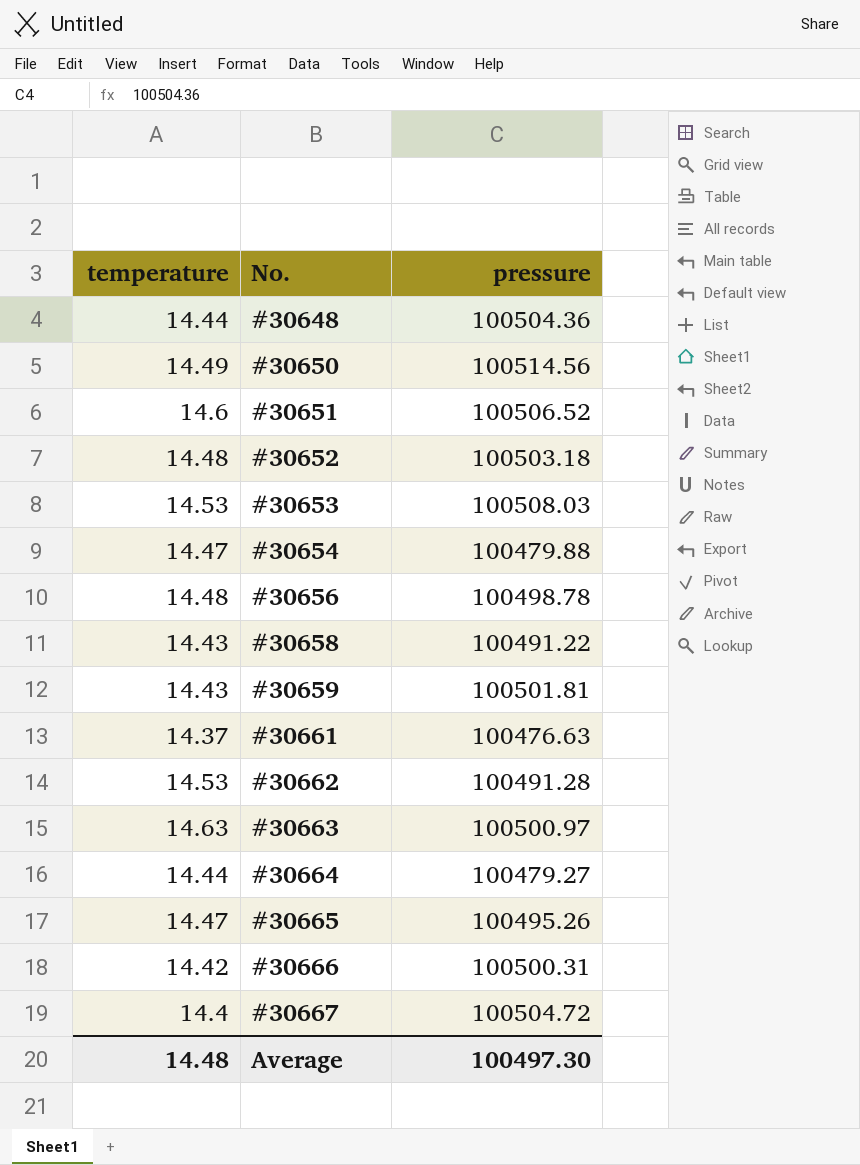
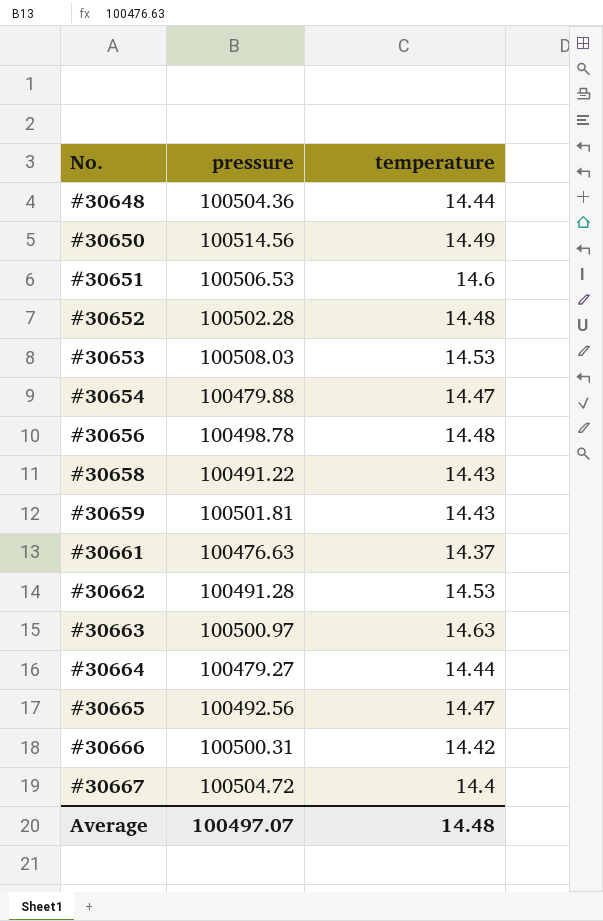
column temperature | position: 1 -> 3
#30651 | pressure: 100506.52 -> 100506.53
#30652 | pressure: 100503.18 -> 100502.28
#30665 | pressure: 100495.26 -> 100492.56
Average | pressure: 100497.30 -> 100497.07

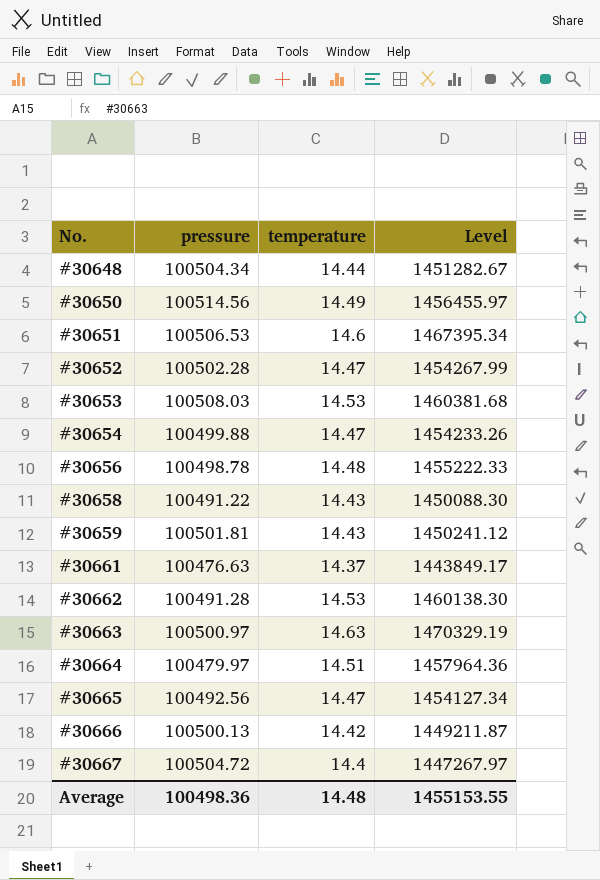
column Level | formula: none -> [pressure] * [temperature]
#30648 | pressure: 100504.36 -> 100504.34
#30652 | temperature: 14.48 -> 14.47
#30654 | pressure: 100479.88 -> 100499.88
#30664 | pressure: 100479.27 -> 100479.97
#30664 | temperature: 14.44 -> 14.51
#30666 | pressure: 100500.31 -> 100500.13
Average | pressure: 100497.07 -> 100498.36

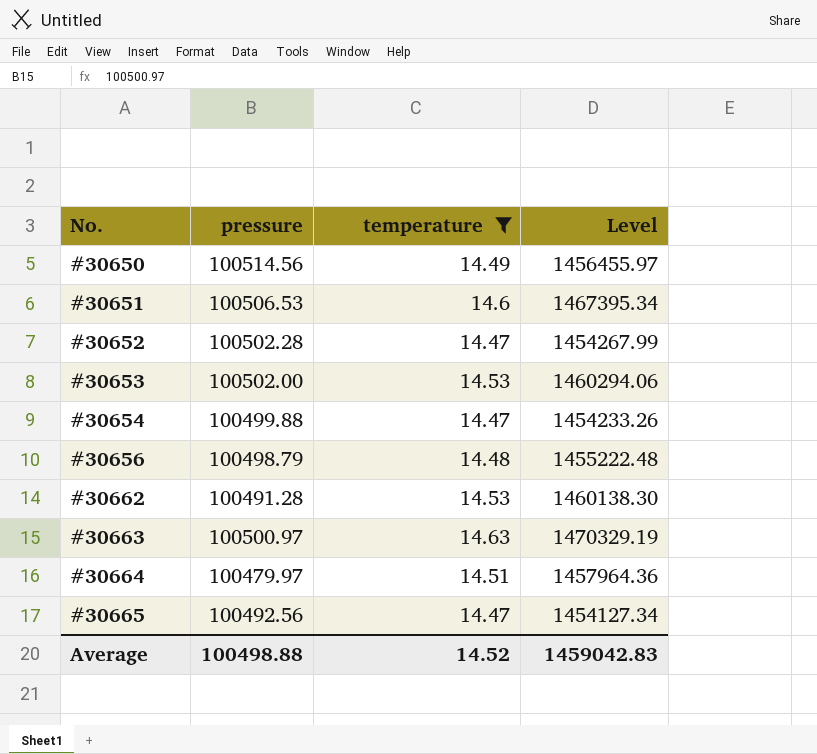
filter: none -> temperature >= 14.47
#30653 | pressure: 100508.03 -> 100502.00
#30653 | Level: 1460381.68 -> 1460294.06
#30656 | pressure: 100498.78 -> 100498.79
#30656 | Level: 1455222.33 -> 1455222.48
Average | pressure: 100498.36 -> 100498.88
Average | temperature: 14.48 -> 14.52
Average | Level: 1455153.55 -> 1459042.83

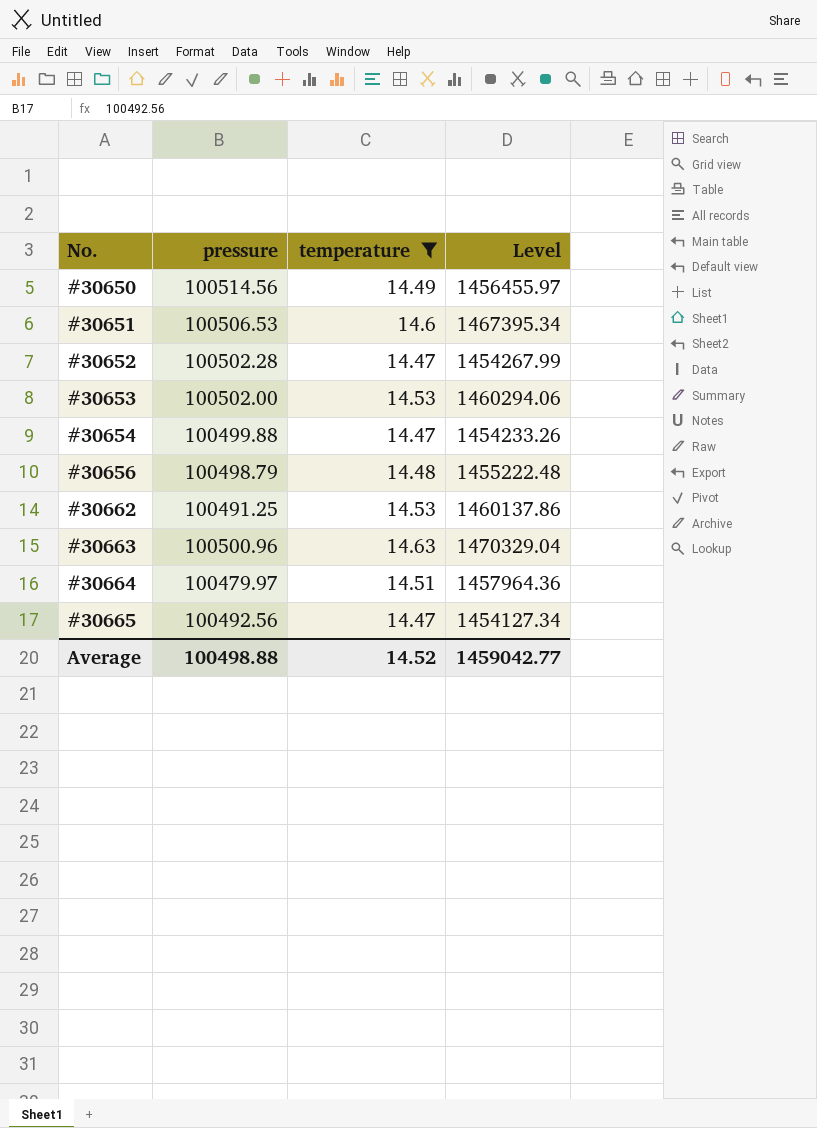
#30662 | pressure: 100491.28 -> 100491.25
#30662 | Level: 1460138.30 -> 1460137.86
#30663 | pressure: 100500.97 -> 100500.96
#30663 | Level: 1470329.19 -> 1470329.04
Average | Level: 1459042.83 -> 1459042.77

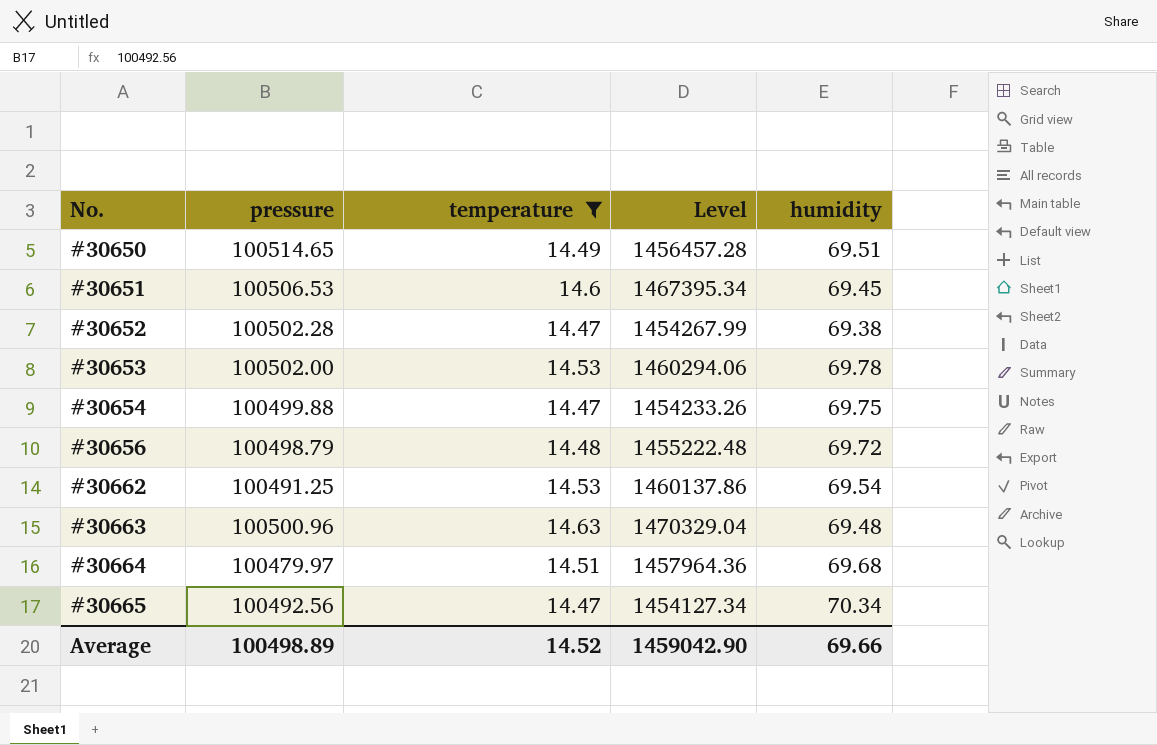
column humidity | position: none -> 5
#30650 | pressure: 100514.56 -> 100514.65
#30650 | Level: 1456455.97 -> 1456457.28
Average | pressure: 100498.88 -> 100498.89
Average | Level: 1459042.77 -> 1459042.90

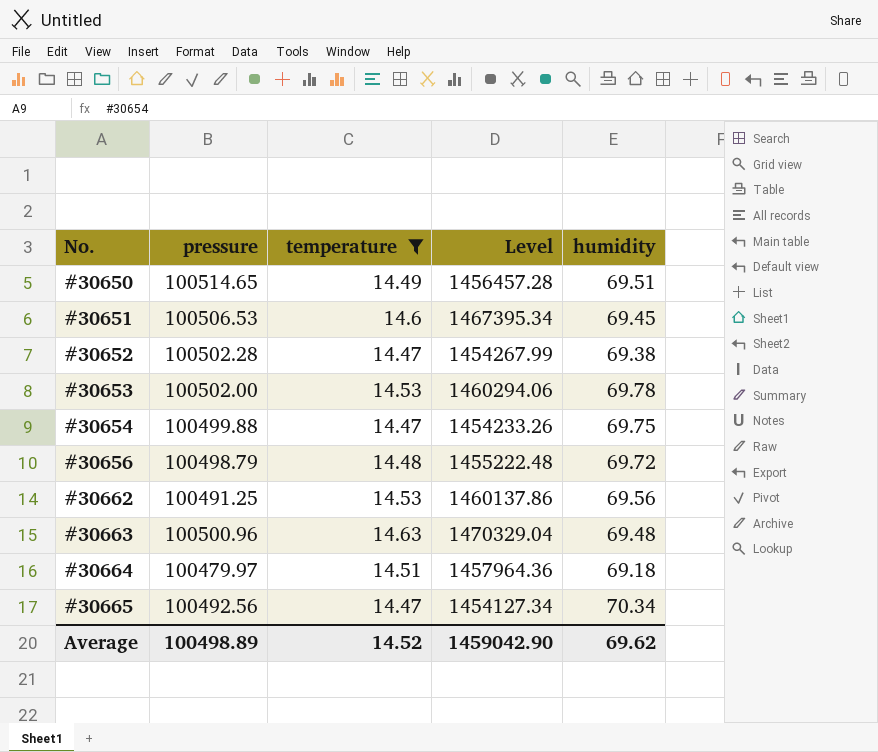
#30662 | humidity: 69.54 -> 69.56
#30664 | humidity: 69.68 -> 69.18
Average | humidity: 69.66 -> 69.62

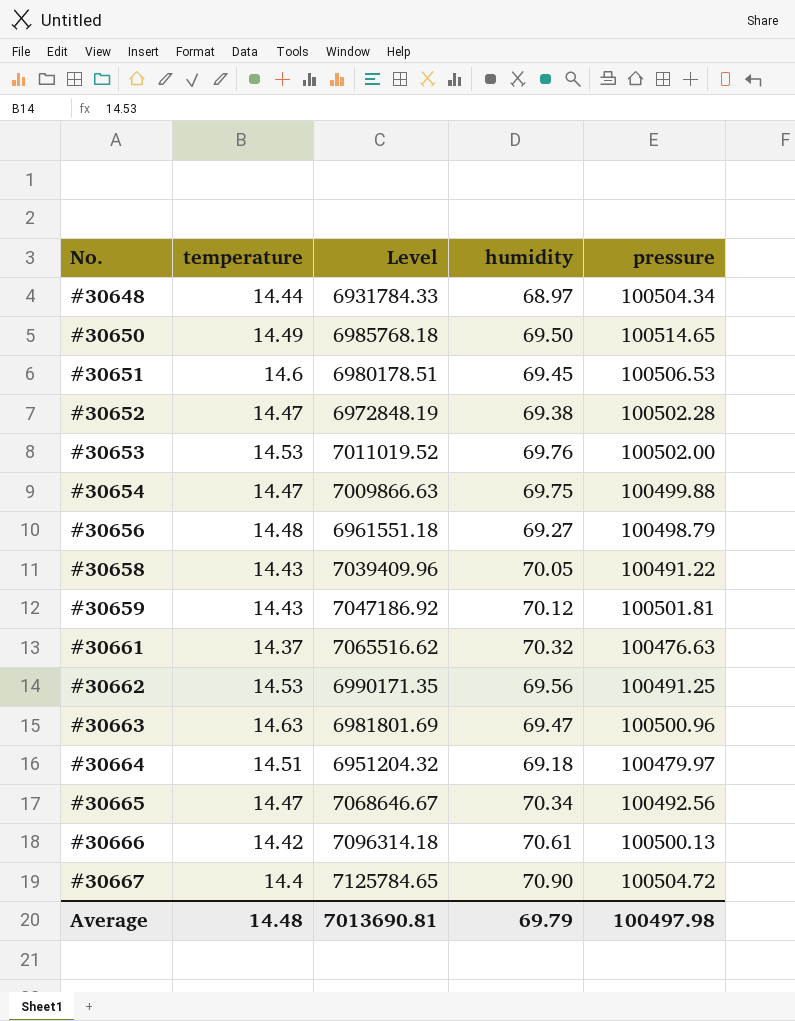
filter: temperature >= 14.47 -> none
column Level | formula: [pressure] * [temperature] -> [humidity] * [pressure]
column pressure | position: 2 -> 5
#30650 | humidity: 69.51 -> 69.50
#30653 | humidity: 69.78 -> 69.76
#30656 | humidity: 69.72 -> 69.27
#30663 | humidity: 69.48 -> 69.47
Average | temperature: 14.52 -> 14.48
Average | Level: 1459042.90 -> 7013690.81
Average | humidity: 69.62 -> 69.79
Average | pressure: 100498.89 -> 100497.98

